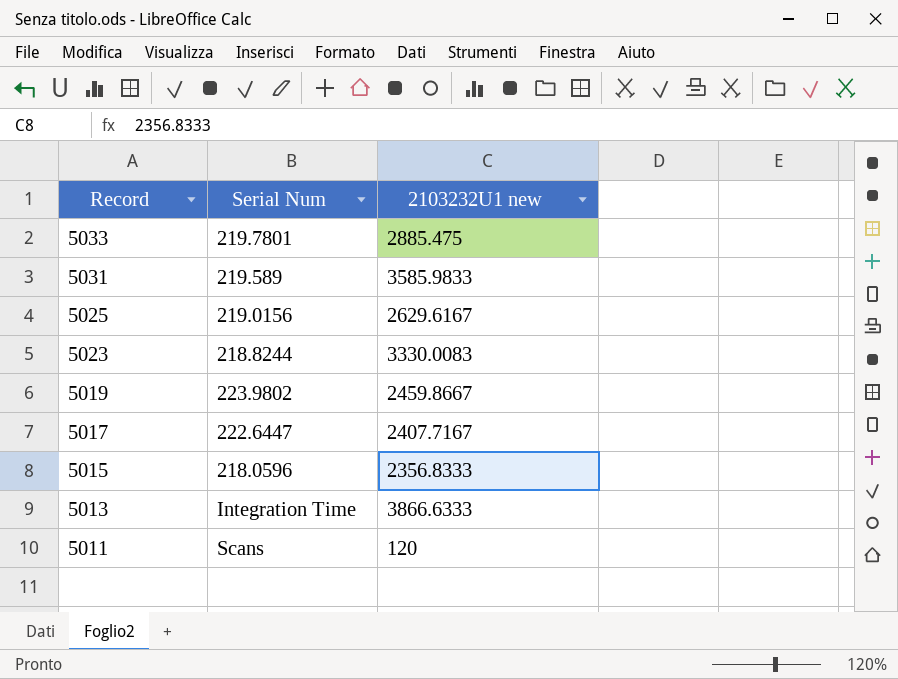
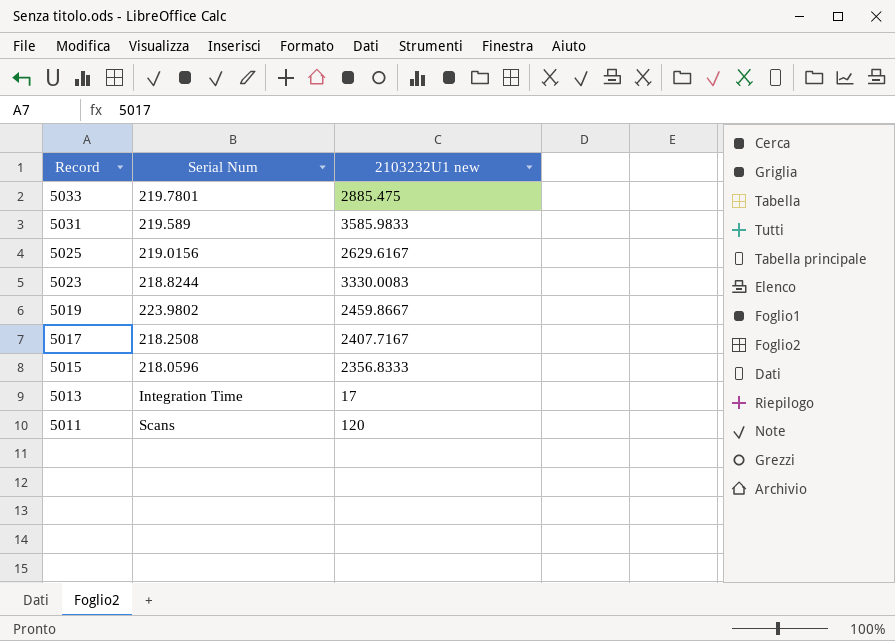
5017 | Serial Num: 222.6447 -> 218.2508
5013 | 2103232U1 new: 3866.6333 -> 17

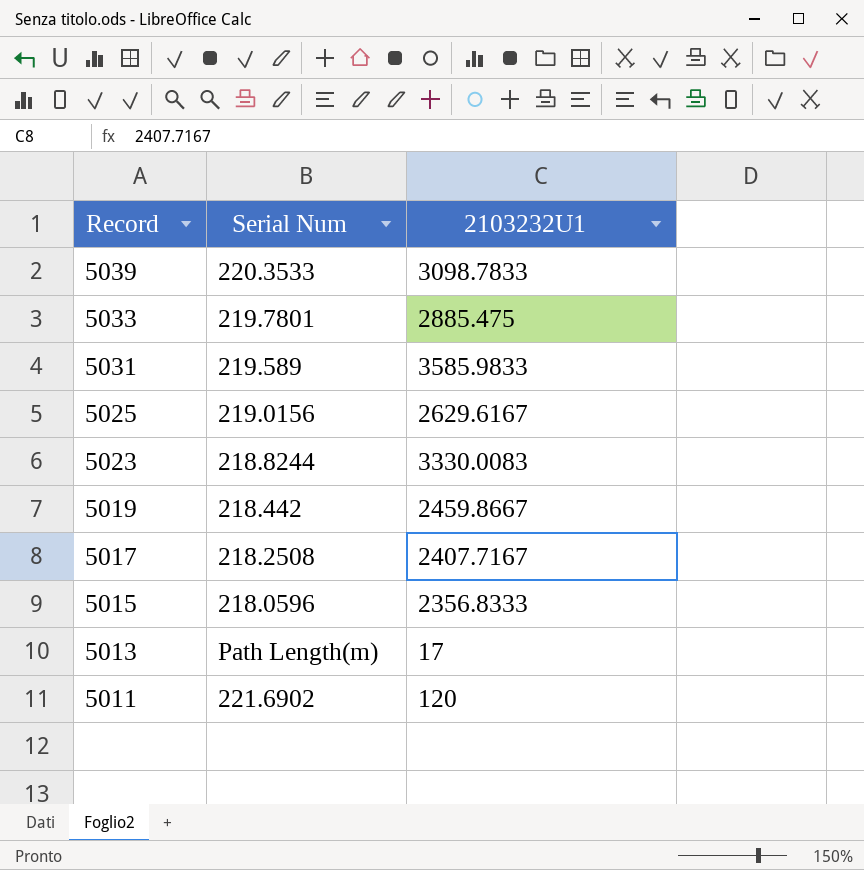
column name: 2103232U1 new -> 2103232U1
row 5039: none -> 220.3533 | 3098.7833
5019 | Serial Num: 223.9802 -> 218.442
5013 | Serial Num: Integration Time -> Path Length(m)
5011 | Serial Num: Scans -> 221.6902

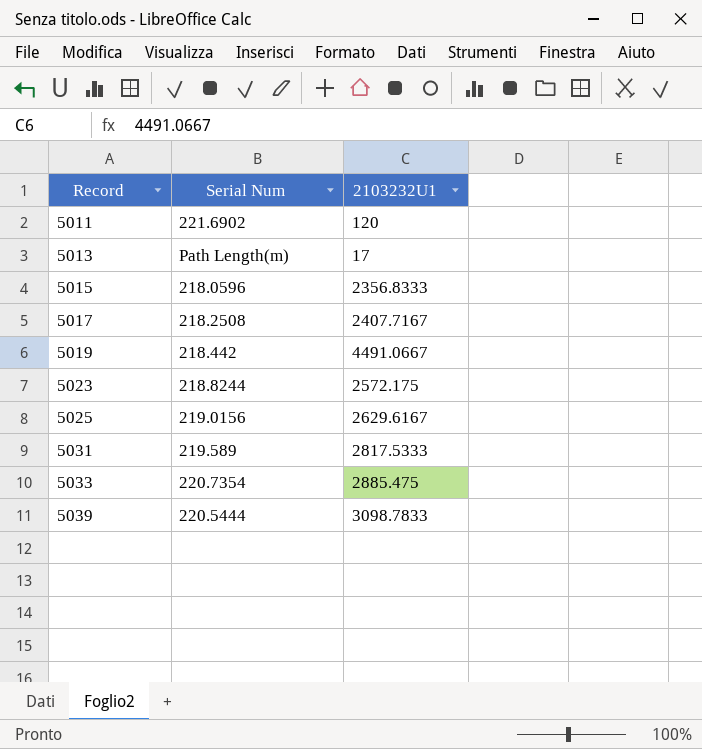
row order: Record descending -> Record ascending
5019 | 2103232U1: 2459.8667 -> 4491.0667
5023 | 2103232U1: 3330.0083 -> 2572.175
5031 | 2103232U1: 3585.9833 -> 2817.5333
5033 | Serial Num: 219.7801 -> 220.7354
5039 | Serial Num: 220.3533 -> 220.5444

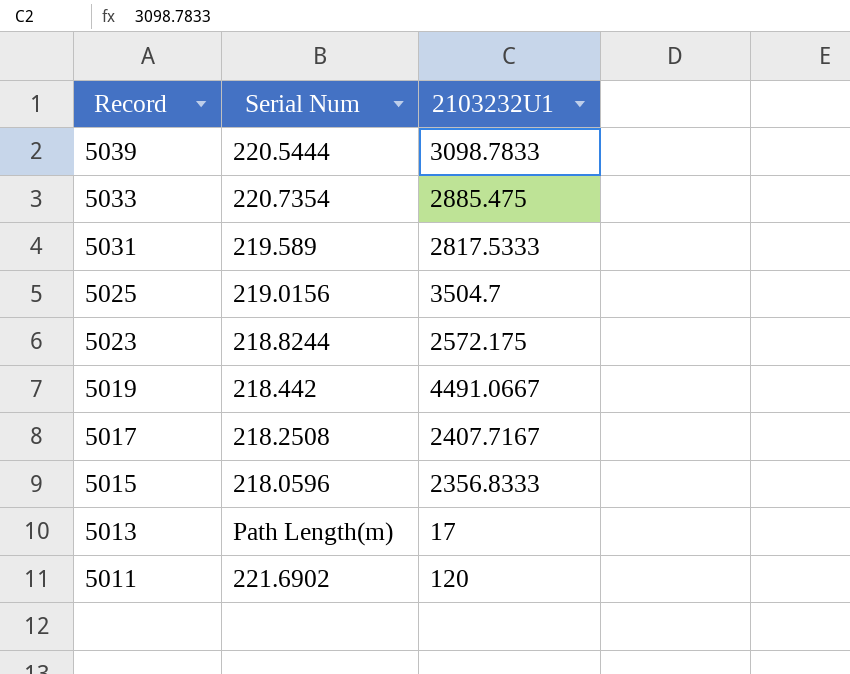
row order: Record ascending -> Record descending
5025 | 2103232U1: 2629.6167 -> 3504.7

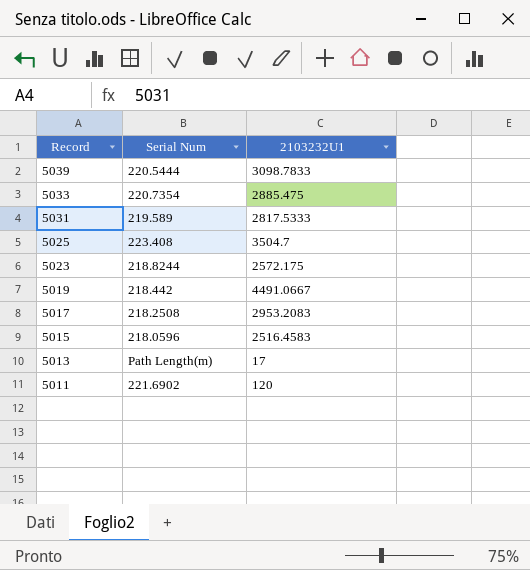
5025 | Serial Num: 219.0156 -> 223.408
5017 | 2103232U1: 2407.7167 -> 2953.2083
5015 | 2103232U1: 2356.8333 -> 2516.4583

